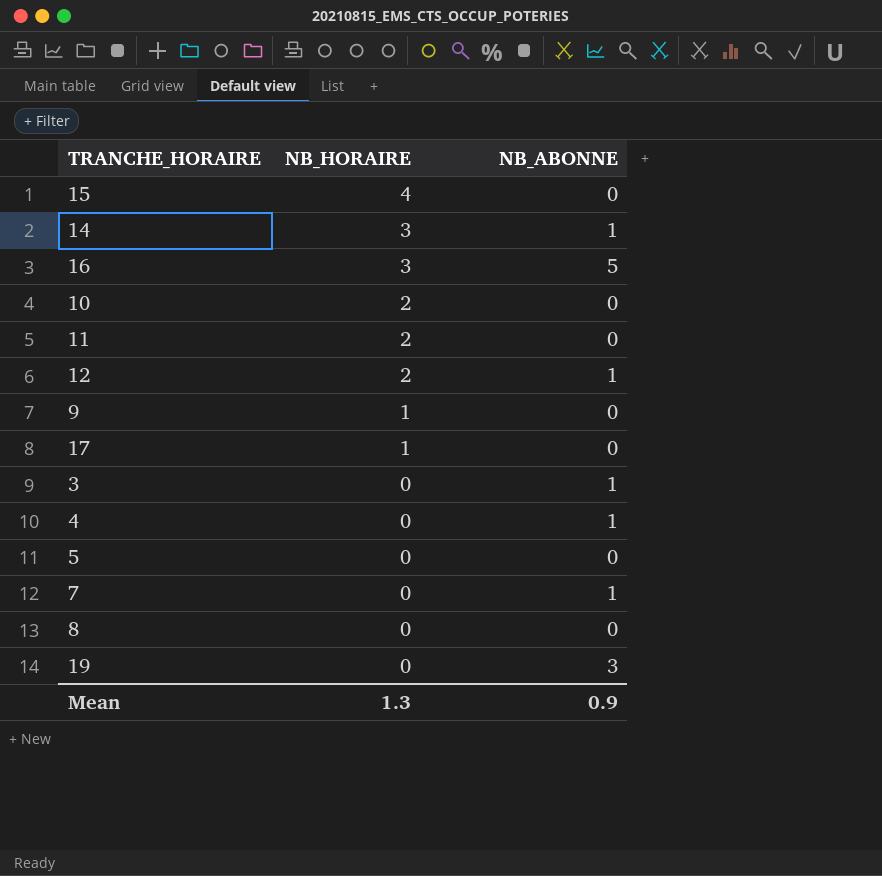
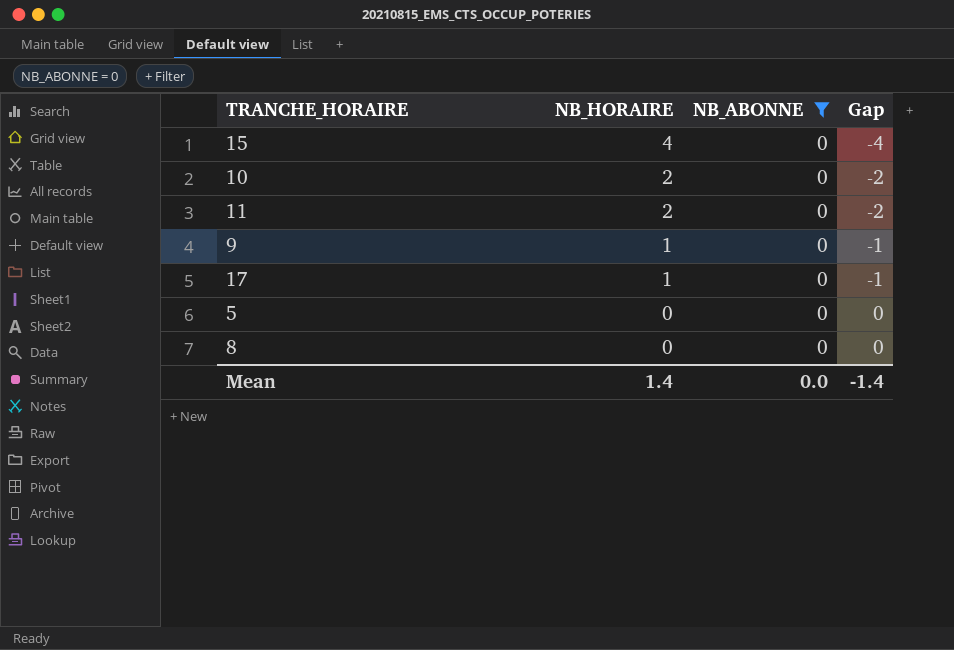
filter: none -> NB_ABONNE = 0
column Gap | formula: none -> [NB_ABONNE] - [NB_HORAIRE]
Mean | NB_HORAIRE: 1.3 -> 1.4
Mean | NB_ABONNE: 0.9 -> 0.0

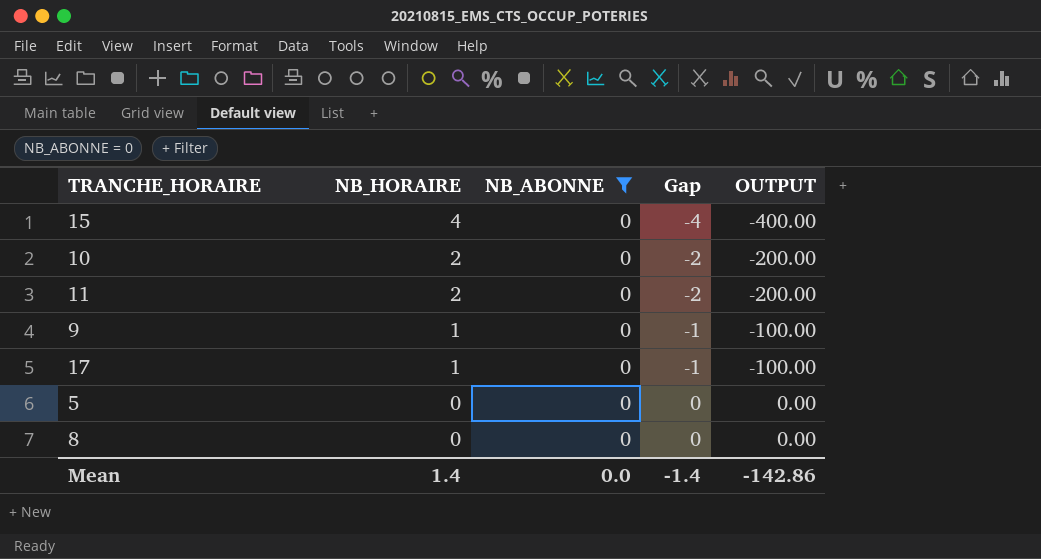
column OUTPUT | formula: none -> [Gap] * 100

